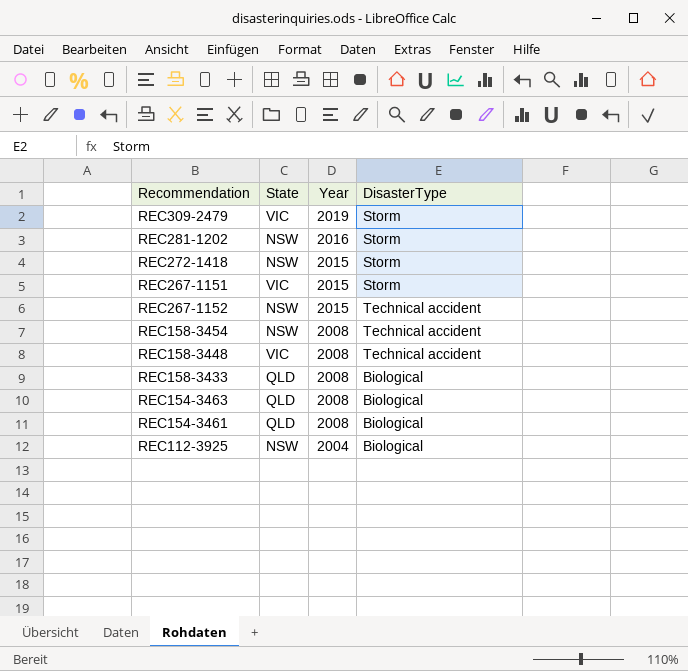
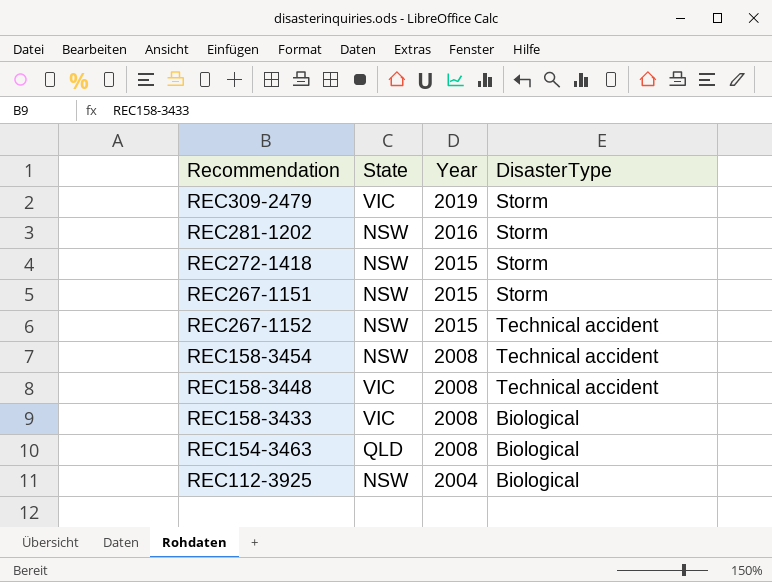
row REC154-3461: QLD | 2008 | Biological -> none
REC267-1151 | State: VIC -> NSW
REC158-3433 | State: QLD -> VIC

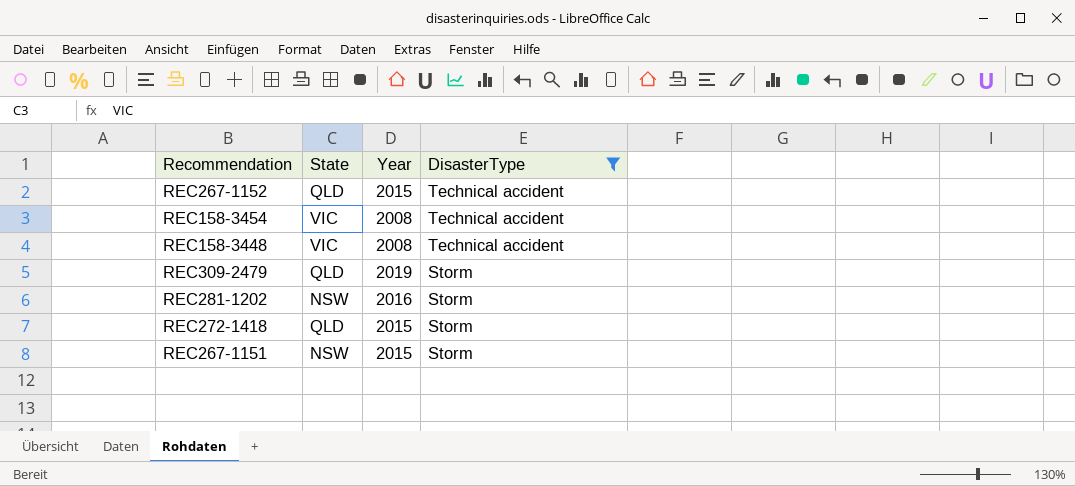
filter: none -> DisasterType != Biological
row order: Year descending -> DisasterType descending
REC267-1152 | State: NSW -> QLD
REC158-3454 | State: NSW -> VIC
REC309-2479 | State: VIC -> QLD
REC272-1418 | State: NSW -> QLD

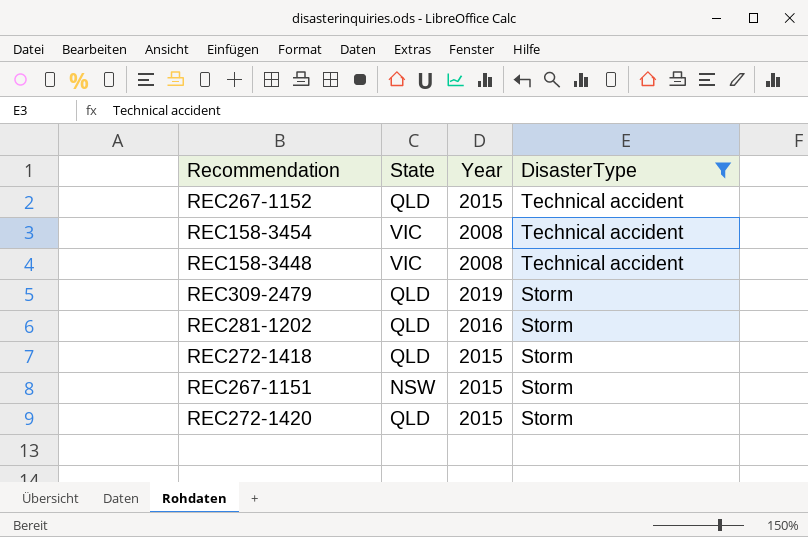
REC281-1202 | State: NSW -> QLD
row REC272-1420: none -> QLD | 2015 | Storm

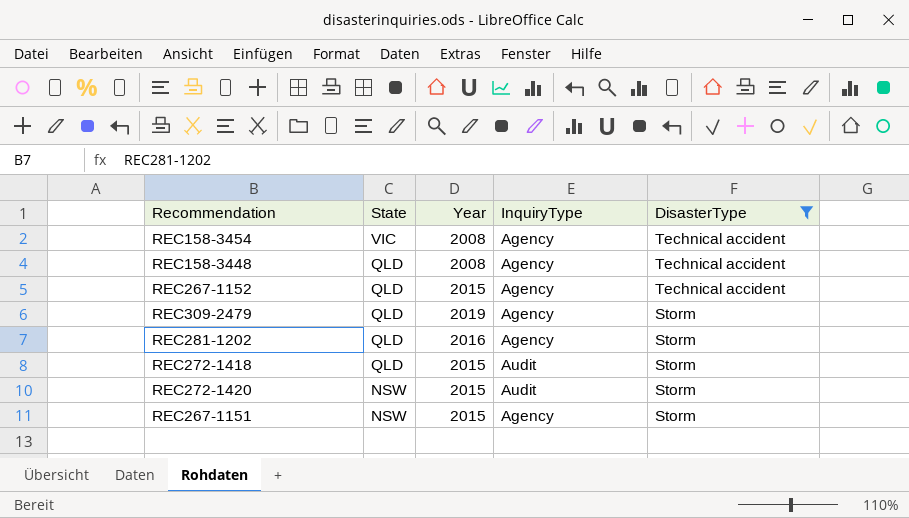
row order: DisasterType descending -> State descending
column InquiryType | position: none -> 4
REC158-3448 | State: VIC -> QLD
REC272-1420 | State: QLD -> NSW

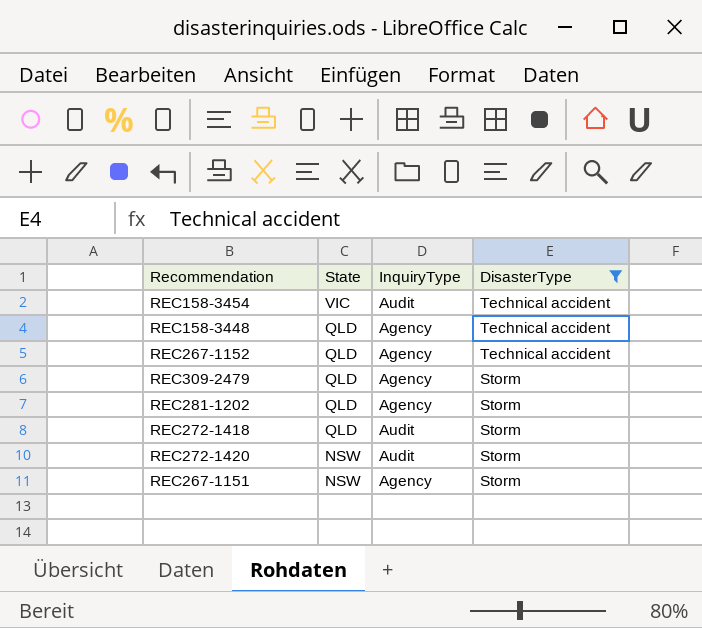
column Year | position: 3 -> none
REC158-3454 | InquiryType: Agency -> Audit

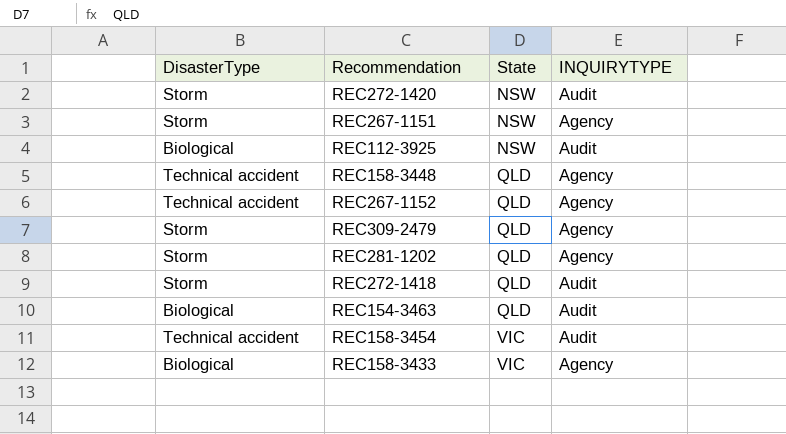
filter: DisasterType != Biological -> none
row order: State descending -> State ascending
column DisasterType | position: 4 -> 1
column name: InquiryType -> INQUIRYTYPE

